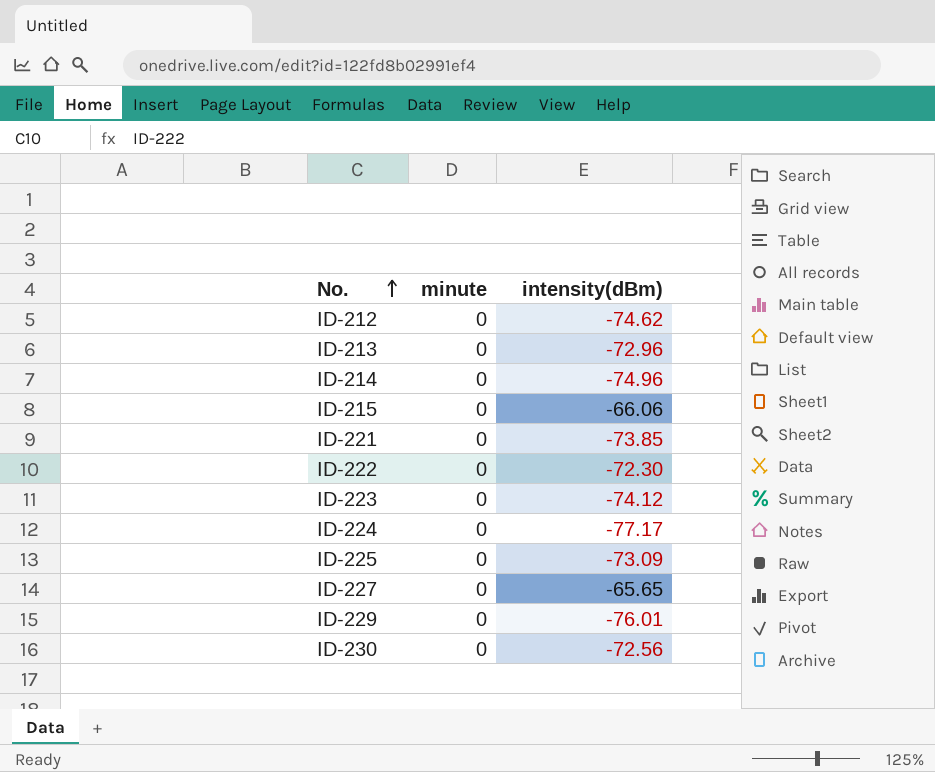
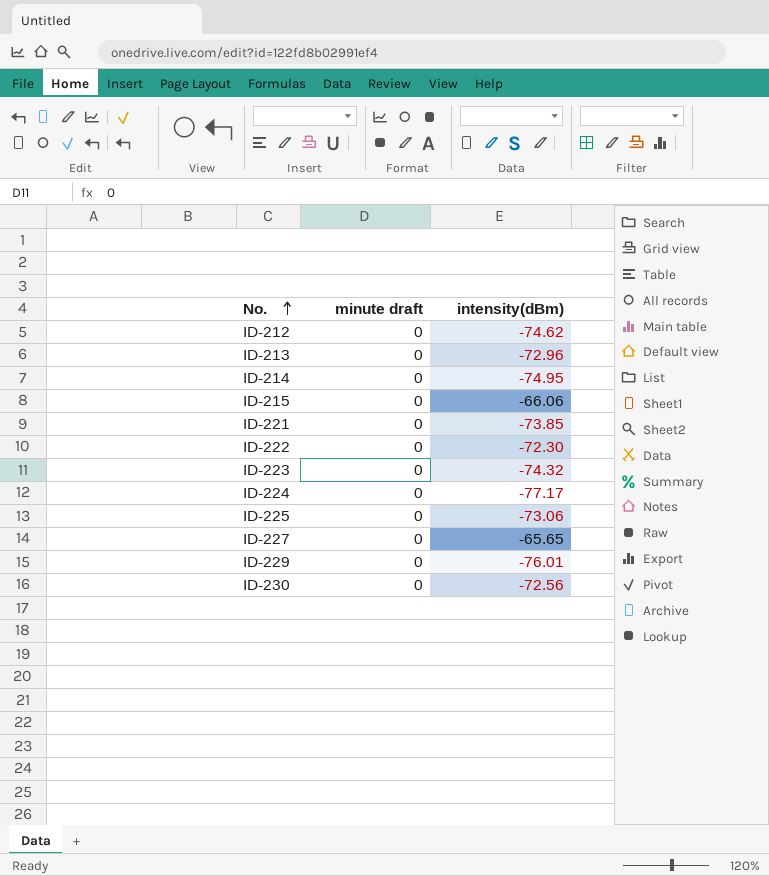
column name: minute -> minute draft
ID-214 | intensity(dBm): -74.96 -> -74.95
ID-223 | intensity(dBm): -74.12 -> -74.32
ID-225 | intensity(dBm): -73.09 -> -73.06

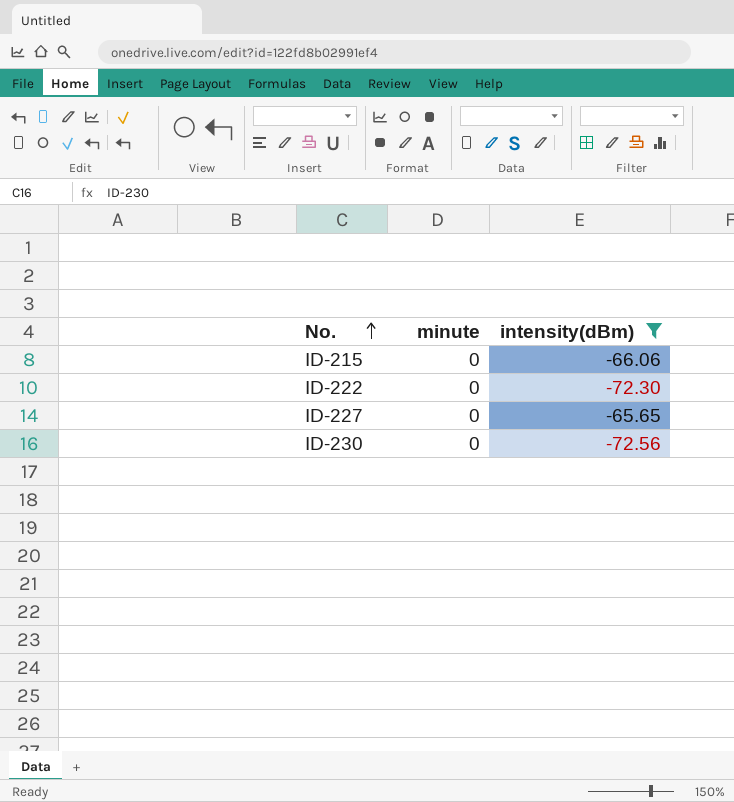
filter: none -> intensity(dBm) >= -72.56
column name: minute draft -> minute

